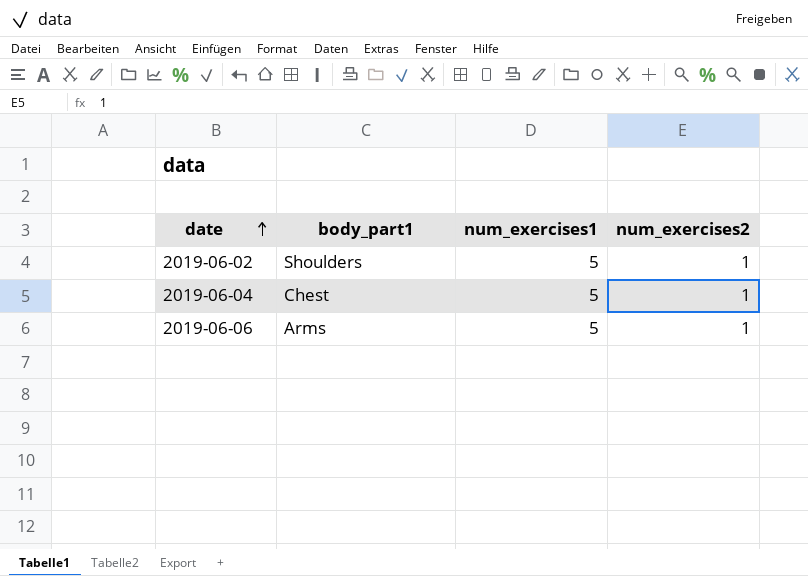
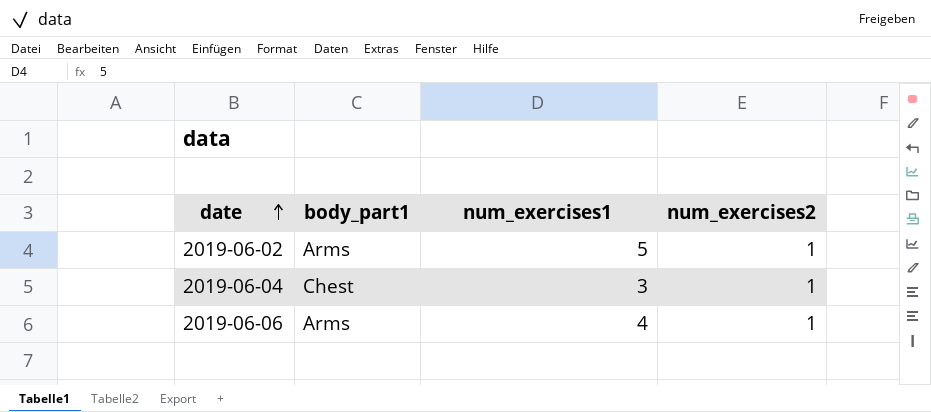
2019-06-02 | body_part1: Shoulders -> Arms
2019-06-04 | num_exercises1: 5 -> 3
2019-06-06 | num_exercises1: 5 -> 4

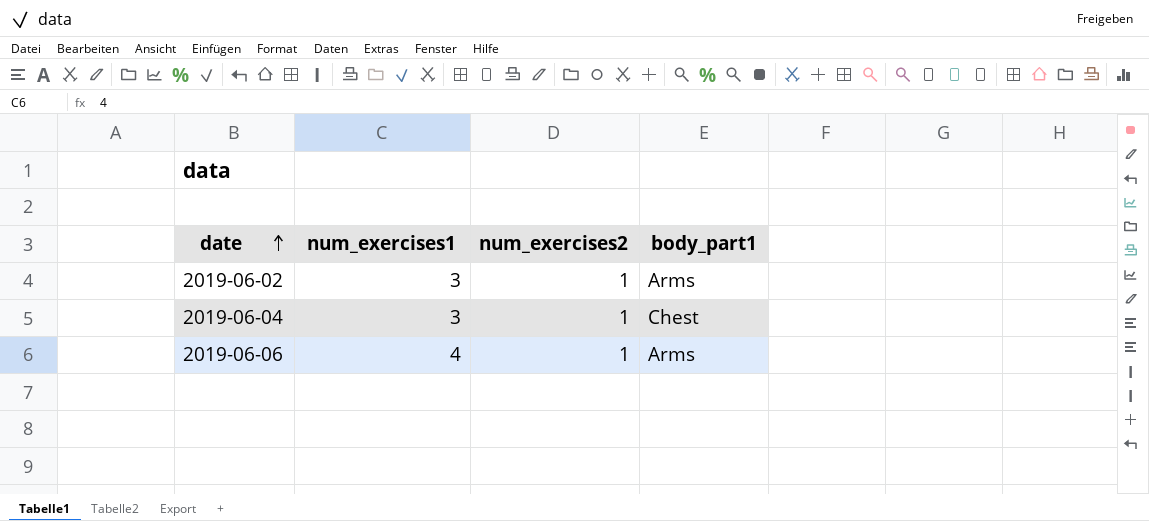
column body_part1 | position: 2 -> 4
2019-06-02 | num_exercises1: 5 -> 3

